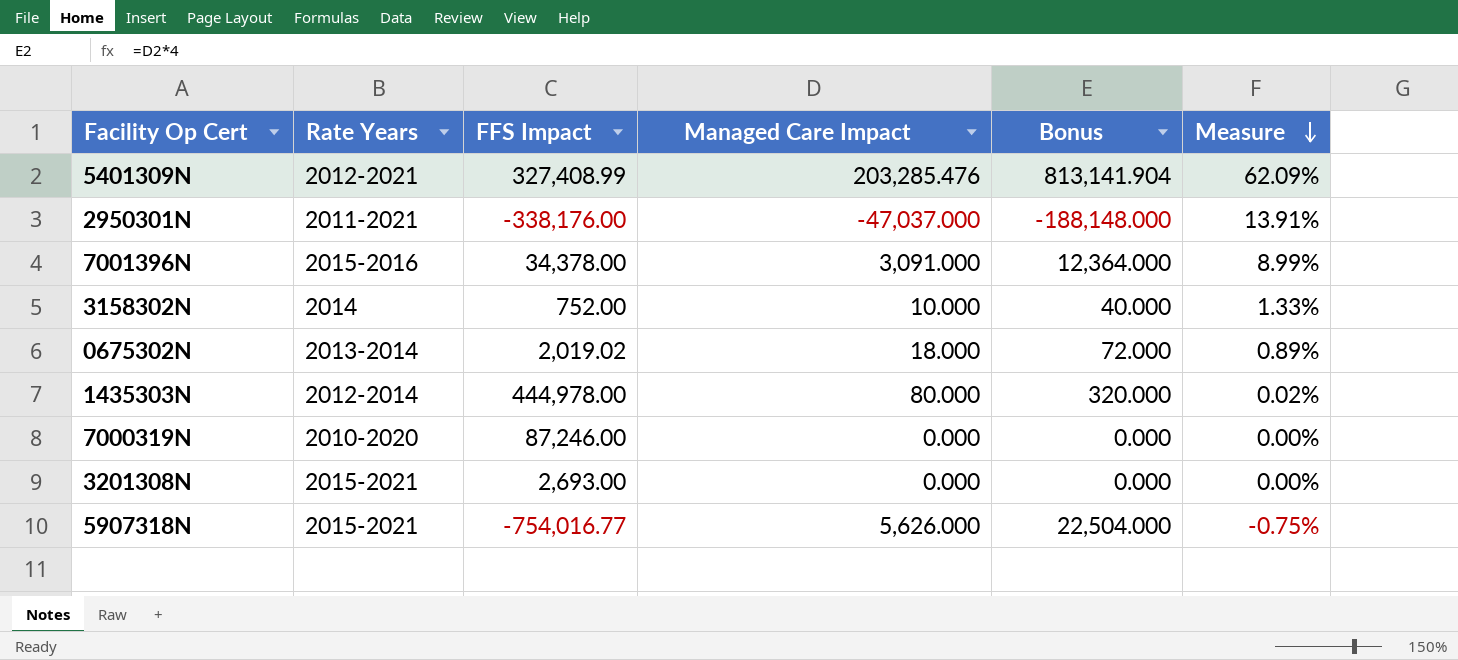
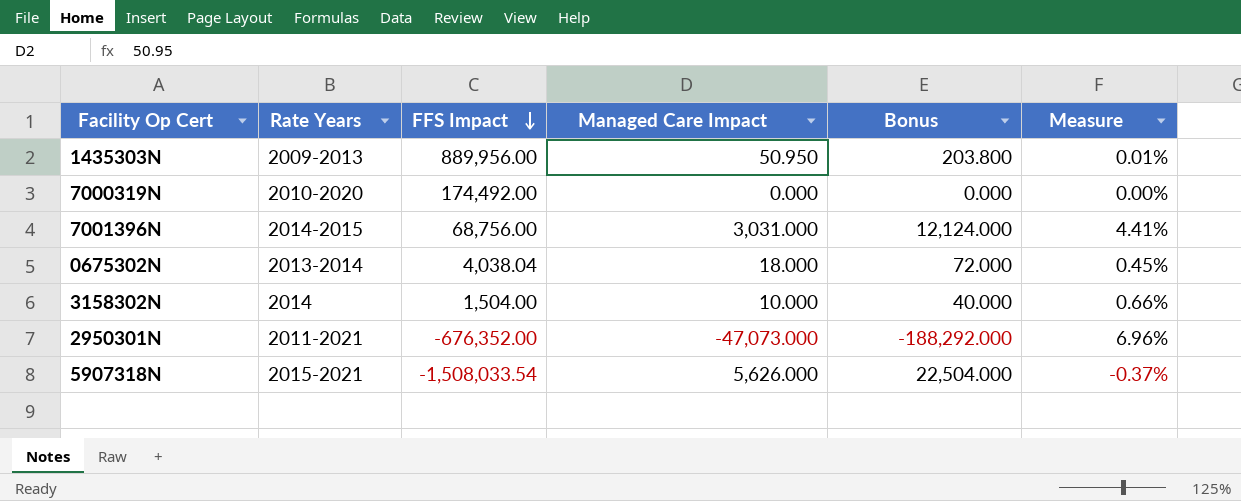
row order: Measure descending -> FFS Impact descending
row 5401309N: 2012-2021 | 327,408.99 | 203,285.476 | 813,141.904 | 62.09% -> none
row 3201308N: 2015-2021 | 2,693.00 | 0.000 | 0.000 | 0.00% -> none
1435303N | Rate Years: 2012-2014 -> 2009-2013
1435303N | FFS Impact: 444,978.00 -> 889,956.00
1435303N | Managed Care Impact: 80.000 -> 50.950
1435303N | Bonus: 320.000 -> 203.800
1435303N | Measure: 0.02% -> 0.01%
7000319N | FFS Impact: 87,246.00 -> 174,492.00
7001396N | Rate Years: 2015-2016 -> 2014-2015
7001396N | FFS Impact: 34,378.00 -> 68,756.00
7001396N | Managed Care Impact: 3,091.000 -> 3,031.000
7001396N | Bonus: 12,364.000 -> 12,124.000
7001396N | Measure: 8.99% -> 4.41%
0675302N | FFS Impact: 2,019.02 -> 4,038.04
0675302N | Measure: 0.89% -> 0.45%
3158302N | FFS Impact: 752.00 -> 1,504.00
3158302N | Measure: 1.33% -> 0.66%
2950301N | FFS Impact: -338,176.00 -> -676,352.00
2950301N | Managed Care Impact: -47,037.000 -> -47,073.000
2950301N | Bonus: -188,148.000 -> -188,292.000
2950301N | Measure: 13.91% -> 6.96%
5907318N | FFS Impact: -754,016.77 -> -1,508,033.54
5907318N | Measure: -0.75% -> -0.37%

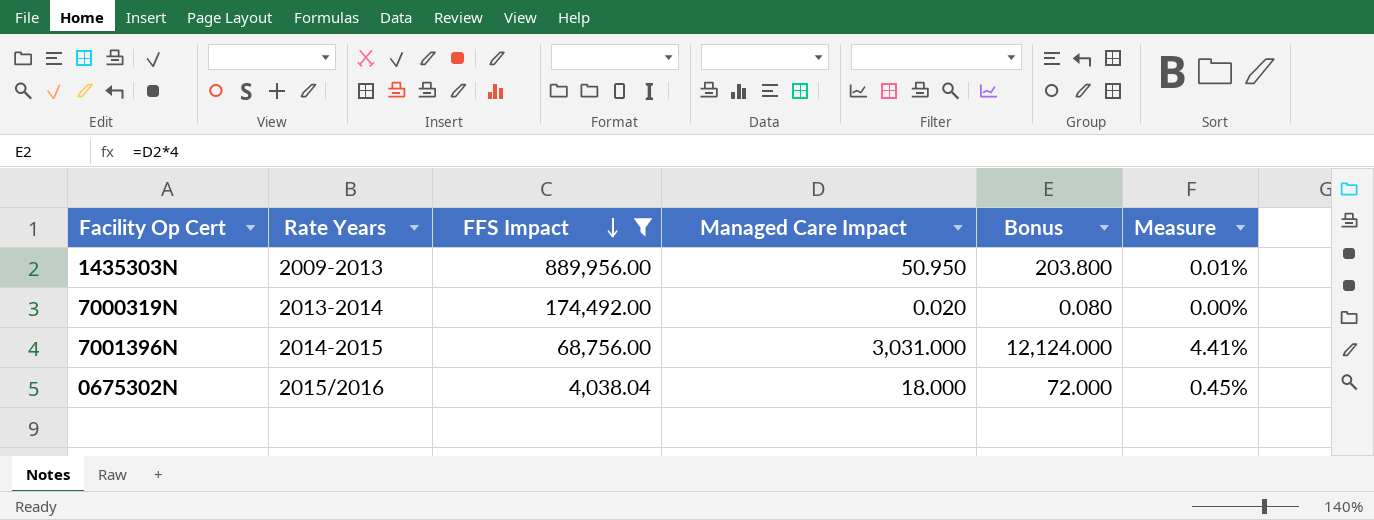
filter: none -> FFS Impact >= 4,038.04
7000319N | Rate Years: 2010-2020 -> 2013-2014
7000319N | Managed Care Impact: 0.000 -> 0.020
7000319N | Bonus: 0.000 -> 0.080
0675302N | Rate Years: 2013-2014 -> 2015/2016

